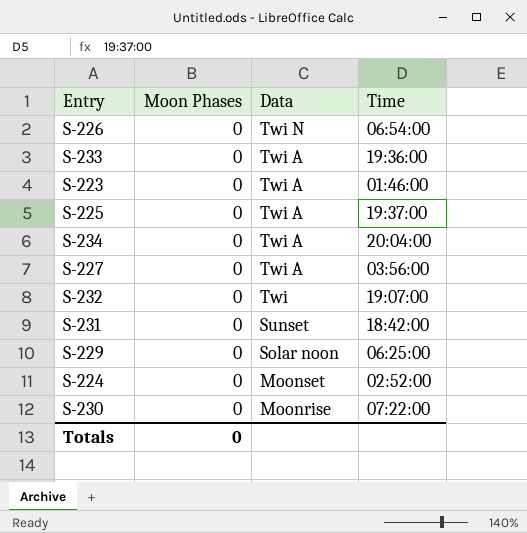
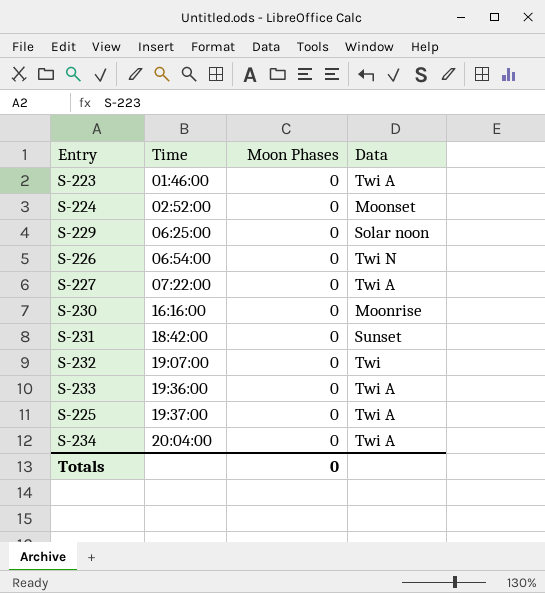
row order: Data descending -> Time ascending
column Time | position: 4 -> 2
S-227 | Time: 03:56:00 -> 07:22:00
S-230 | Time: 07:22:00 -> 16:16:00

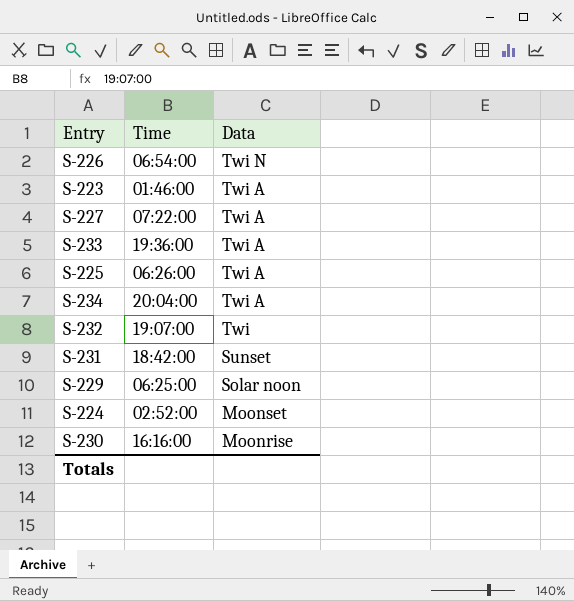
row order: Time ascending -> Data descending
column Moon Phases | position: 3 -> none
S-225 | Time: 19:37:00 -> 06:26:00

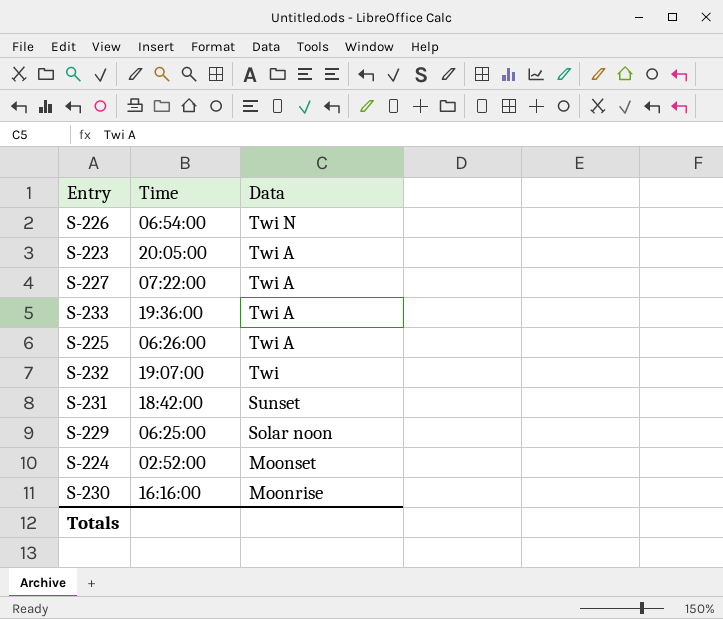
row S-234: 20:04:00 | Twi A -> none
S-223 | Time: 01:46:00 -> 20:05:00

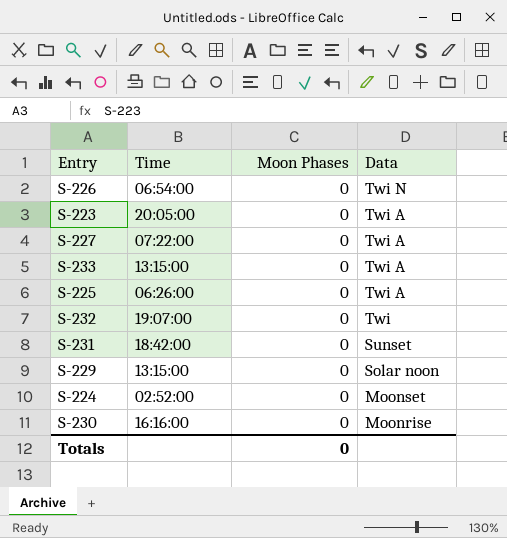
column Moon Phases | position: none -> 3
S-233 | Time: 19:36:00 -> 13:15:00
S-229 | Time: 06:25:00 -> 13:15:00

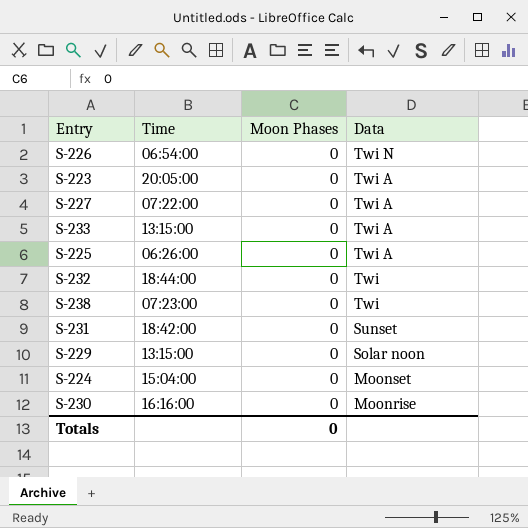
S-232 | Time: 19:07:00 -> 18:44:00
row S-238: none -> 07:23:00 | 0 | Twi
S-224 | Time: 02:52:00 -> 15:04:00

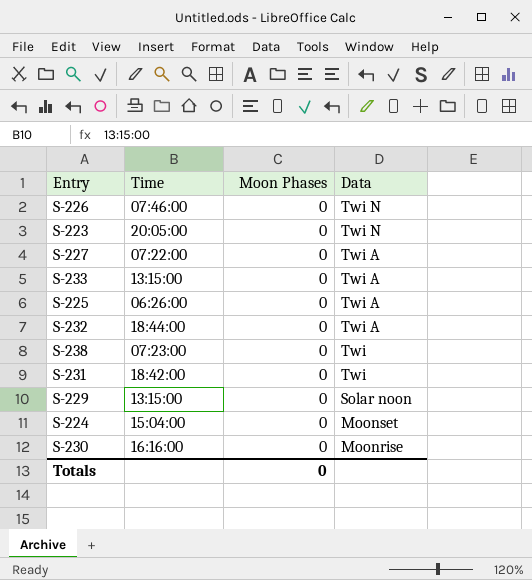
S-226 | Time: 06:54:00 -> 07:46:00
S-223 | Data: Twi A -> Twi N
S-232 | Data: Twi -> Twi A
S-231 | Data: Sunset -> Twi

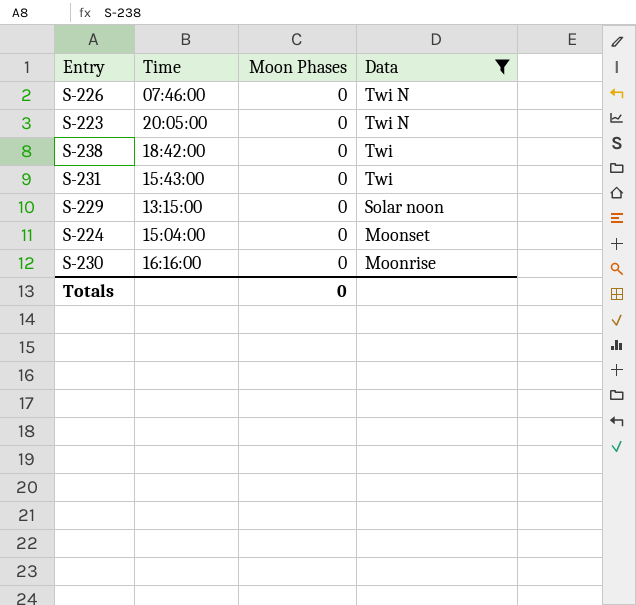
filter: none -> Data != Twi A
S-238 | Time: 07:23:00 -> 18:42:00
S-231 | Time: 18:42:00 -> 15:43:00

